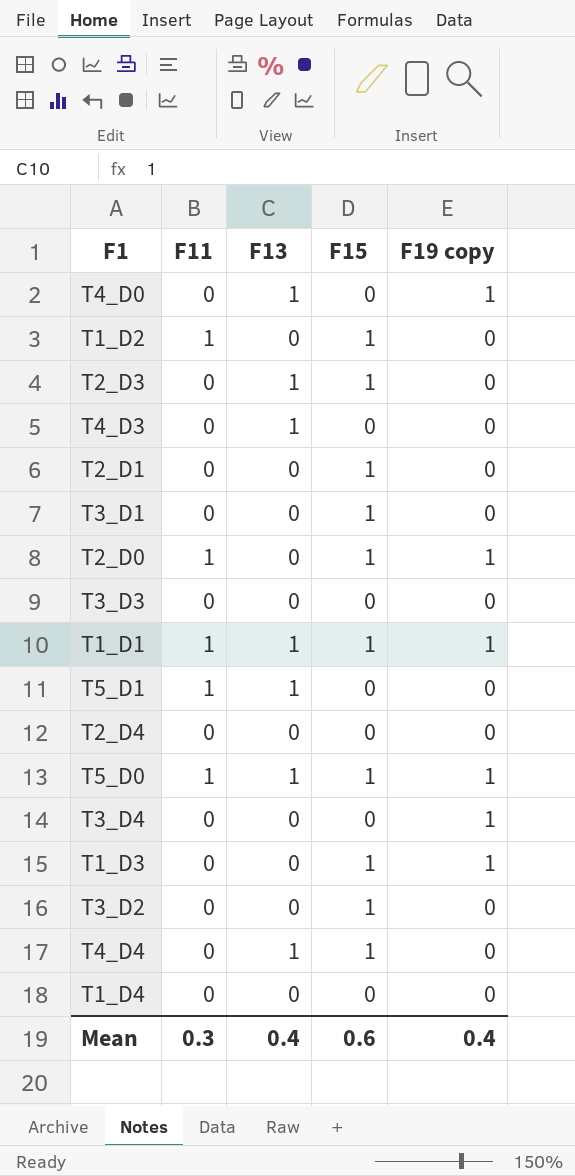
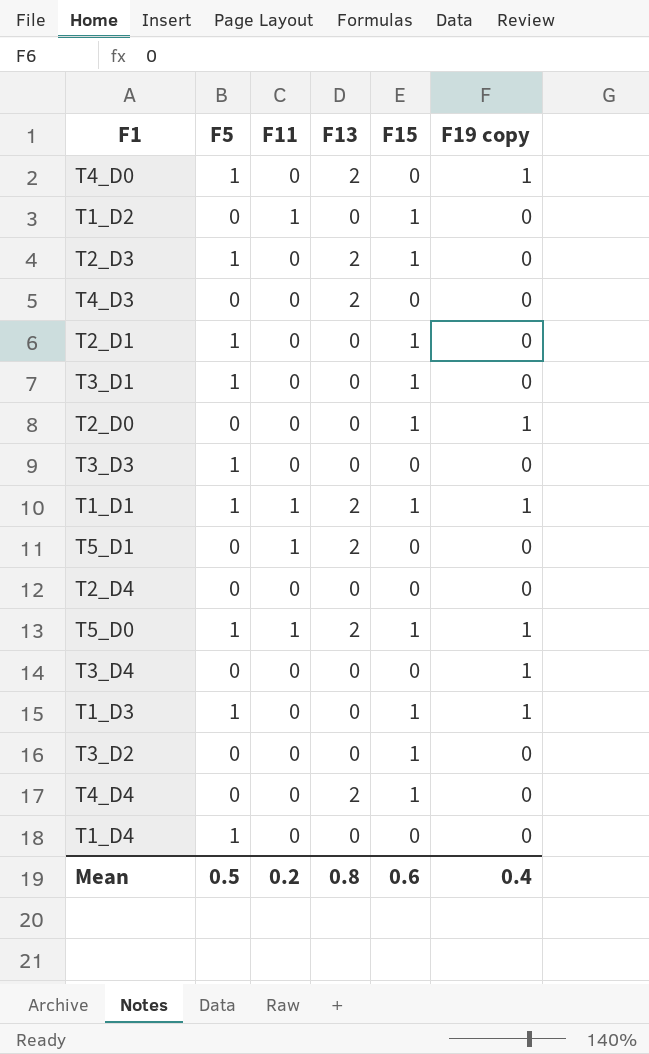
column F5 | position: none -> 2
T4_D0 | F13: 1 -> 2
T2_D3 | F13: 1 -> 2
T4_D3 | F13: 1 -> 2
T2_D0 | F11: 1 -> 0
T1_D1 | F13: 1 -> 2
T5_D1 | F13: 1 -> 2
T5_D0 | F13: 1 -> 2
T4_D4 | F13: 1 -> 2
Mean | F11: 0.3 -> 0.2
Mean | F13: 0.4 -> 0.8

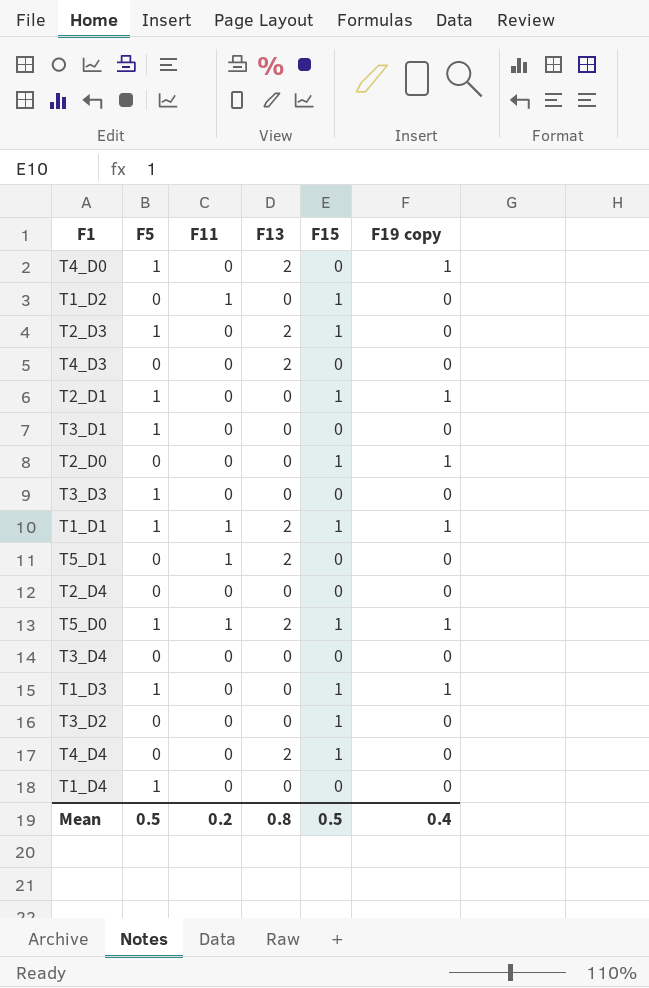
T2_D1 | F19 copy: 0 -> 1
T3_D1 | F15: 1 -> 0
T3_D4 | F19 copy: 1 -> 0
Mean | F15: 0.6 -> 0.5

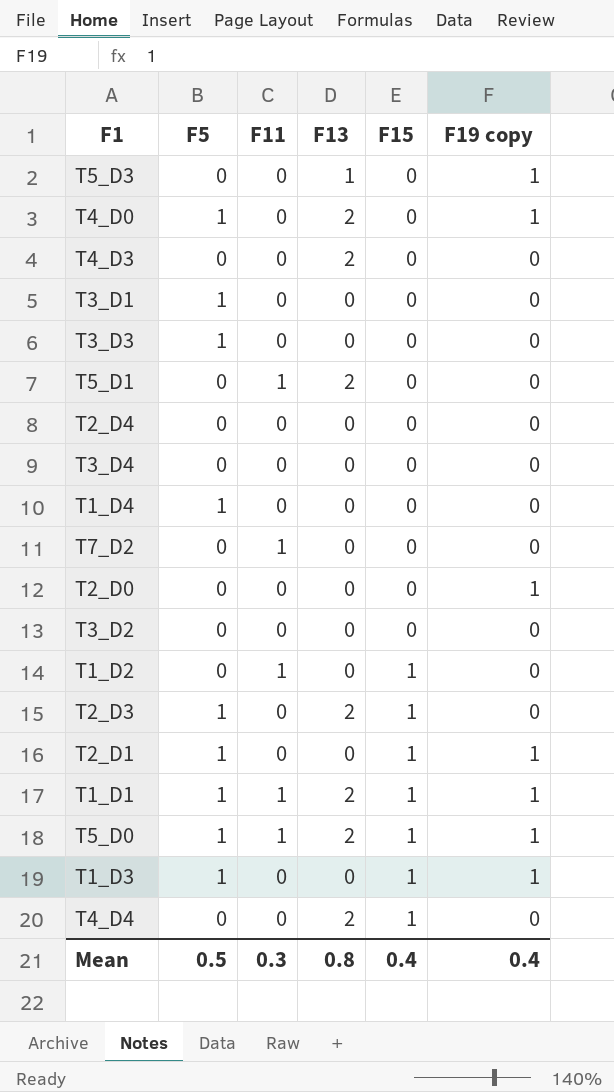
row order: none -> F15 ascending
row T5_D3: none -> 0 | 0 | 1 | 0 | 1
row T7_D2: none -> 0 | 1 | 0 | 0 | 0
T2_D0 | F15: 1 -> 0
T3_D2 | F15: 1 -> 0
Mean | F11: 0.2 -> 0.3
Mean | F15: 0.5 -> 0.4

